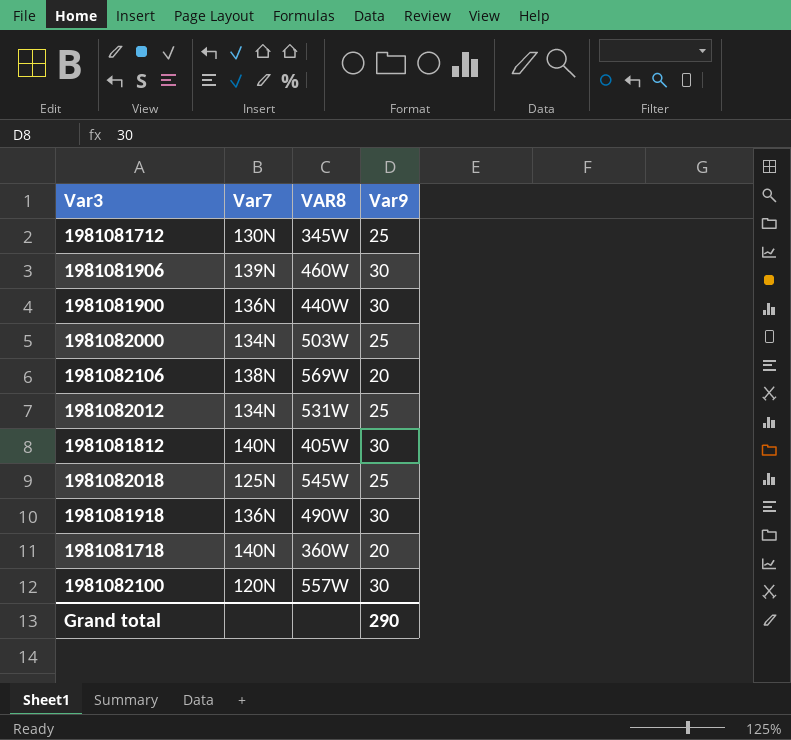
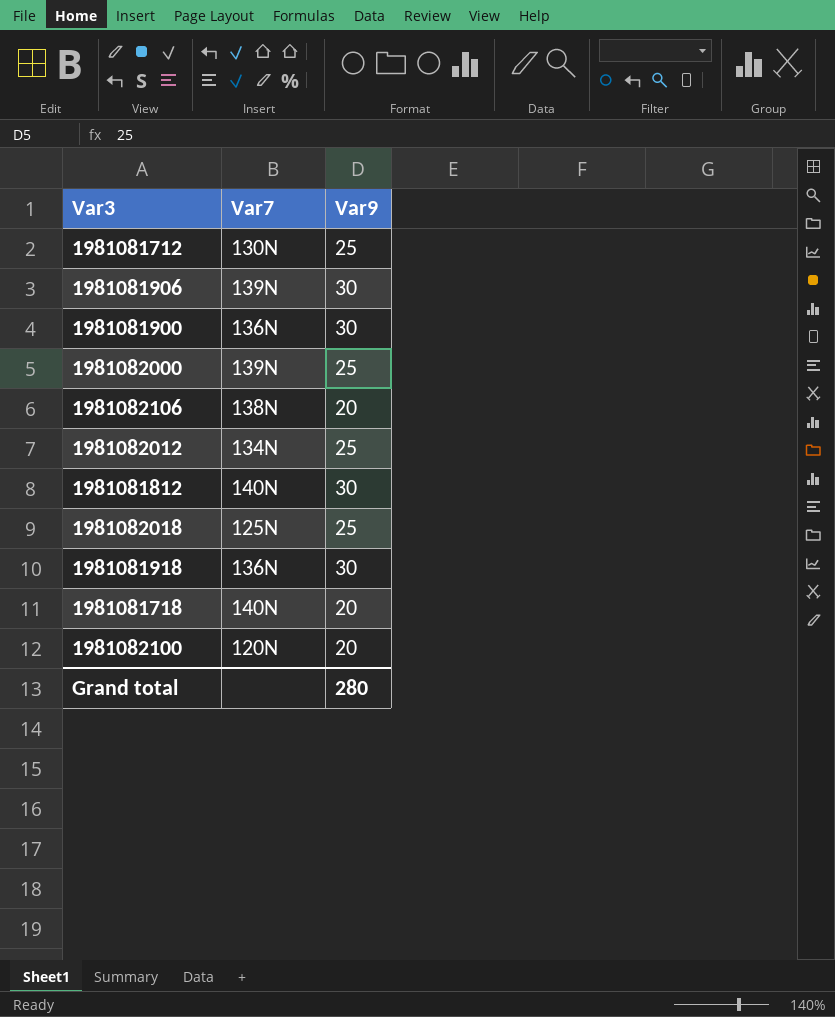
column VAR8 | position: 3 -> none
1981082000 | Var7: 134N -> 139N
1981082100 | Var9: 30 -> 20
Grand total | Var9: 290 -> 280

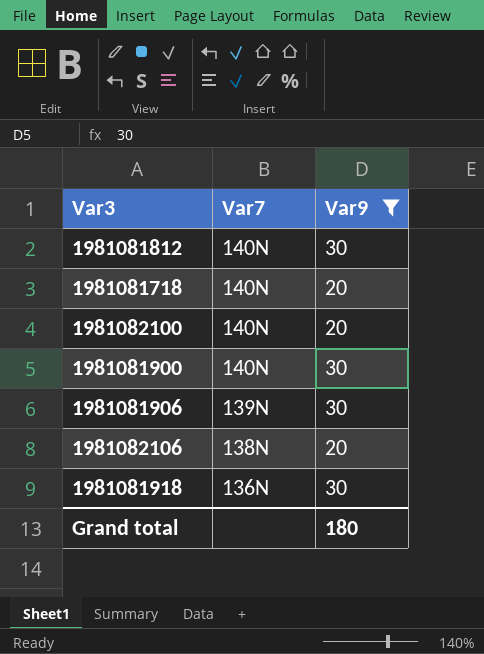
filter: none -> Var9 != 25
row order: none -> Var7 descending
1981082100 | Var7: 120N -> 140N
1981081900 | Var7: 136N -> 140N
Grand total | Var9: 280 -> 180

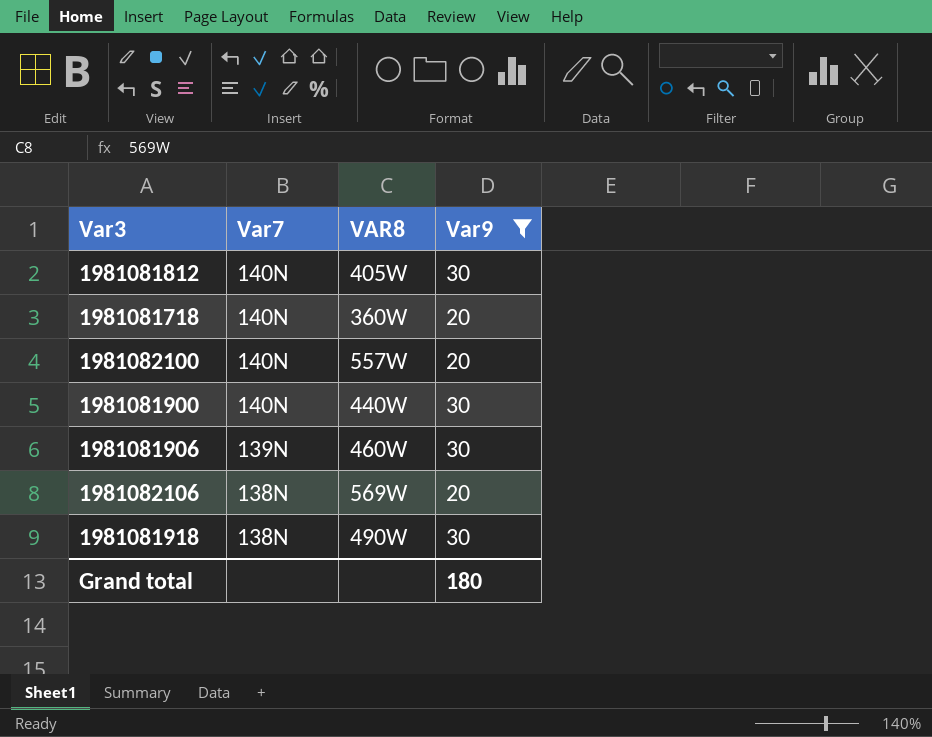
column VAR8 | position: none -> 3
1981081918 | Var7: 136N -> 138N

